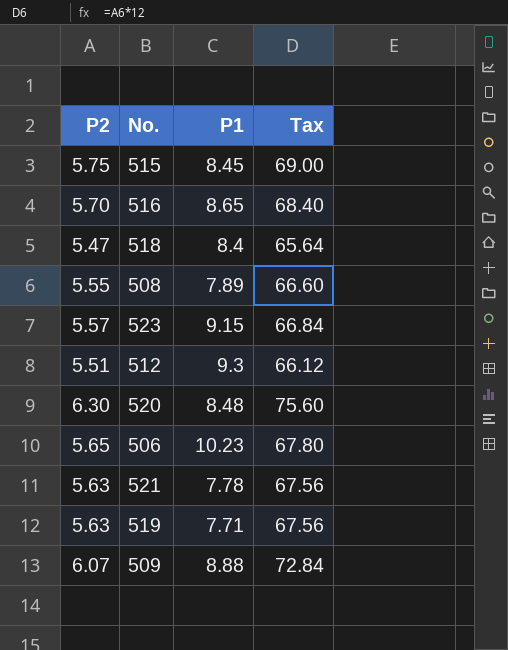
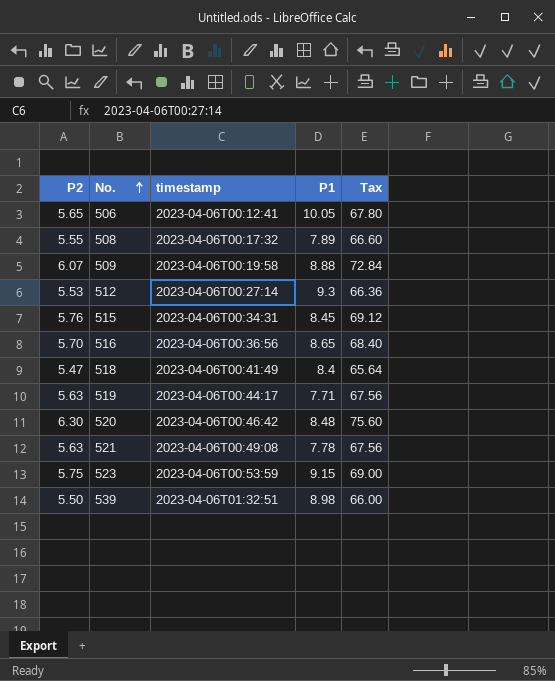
row order: none -> No. ascending
column timestamp | position: none -> 3
506 | P1: 10.23 -> 10.05
512 | P2: 5.51 -> 5.53
512 | Tax: 66.12 -> 66.36
515 | P2: 5.75 -> 5.76
515 | Tax: 69.00 -> 69.12
523 | P2: 5.57 -> 5.75
523 | Tax: 66.84 -> 69.00
row 539: none -> 5.50 | 2023-04-06T01:32:51 | 8.98 | 66.00

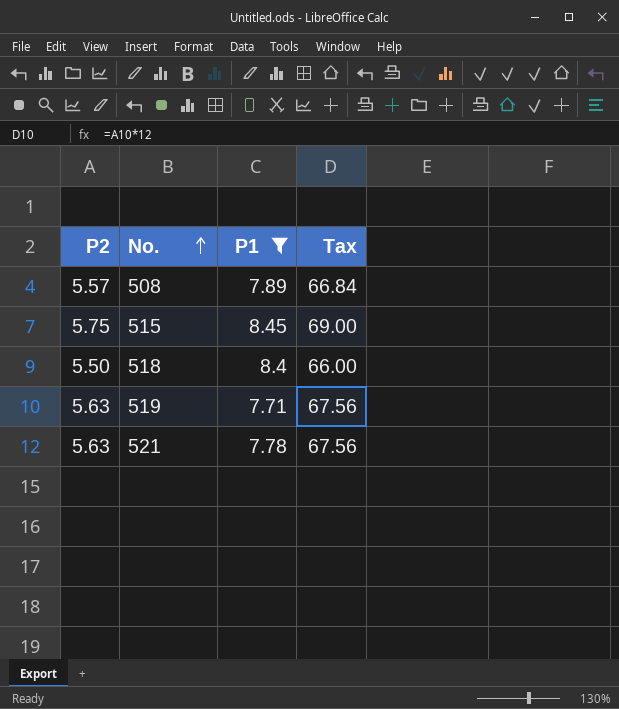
filter: none -> P1 <= 8.45
column timestamp | position: 3 -> none
508 | P2: 5.55 -> 5.57
508 | Tax: 66.60 -> 66.84
515 | P2: 5.76 -> 5.75
515 | Tax: 69.12 -> 69.00
518 | P2: 5.47 -> 5.50
518 | Tax: 65.64 -> 66.00

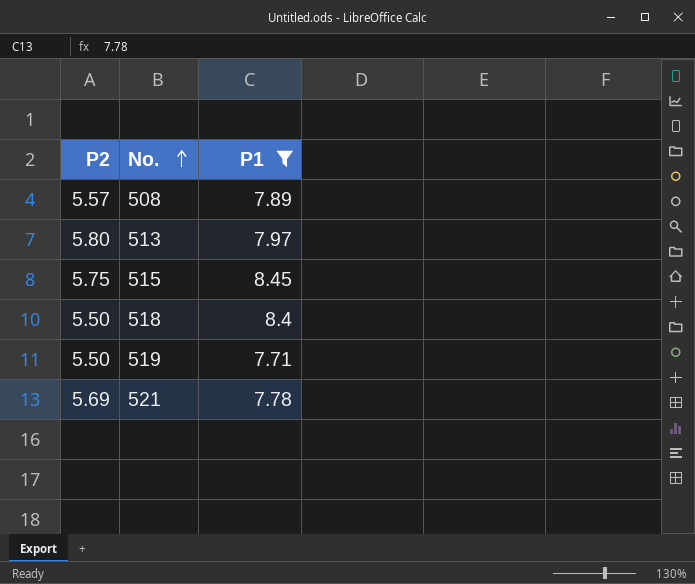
column Tax | formula: [P2] * 12 -> none
row 513: none -> 5.80 | 7.97
519 | P2: 5.63 -> 5.50
521 | P2: 5.63 -> 5.69

